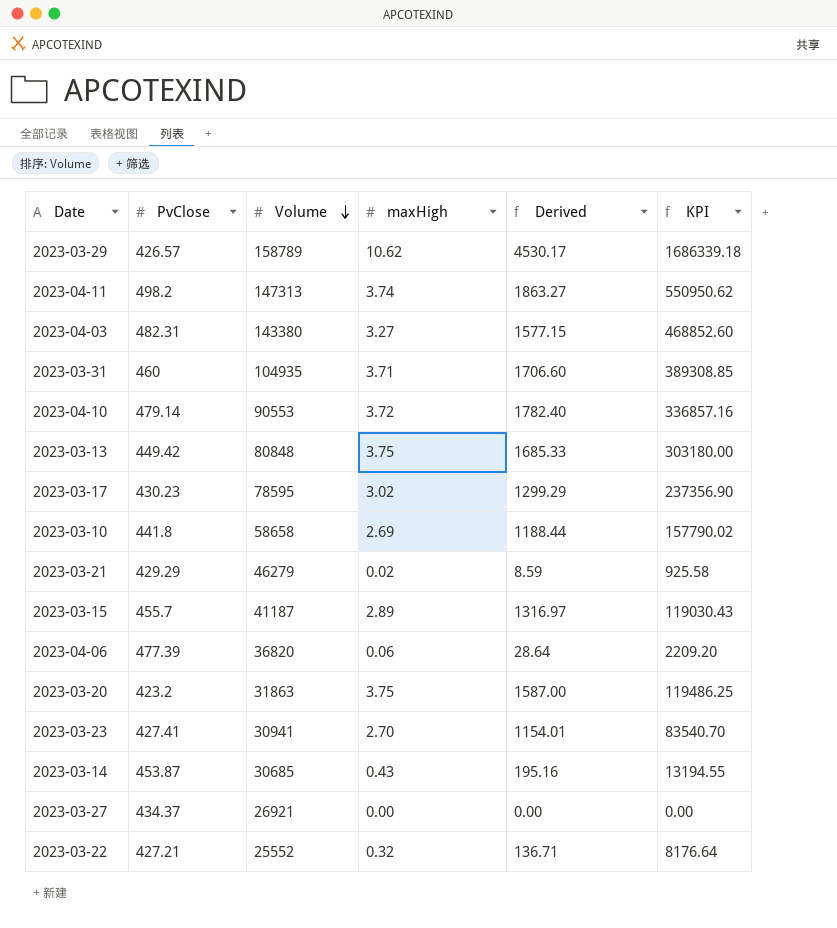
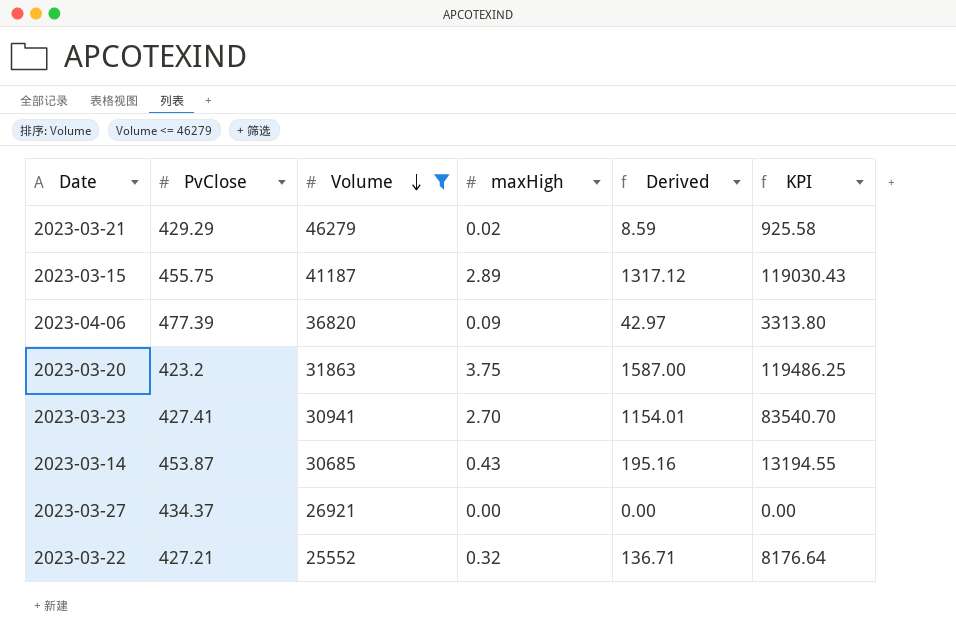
filter: none -> Volume <= 46279
2023-03-15 | PvClose: 455.7 -> 455.75
2023-03-15 | Derived: 1316.97 -> 1317.12
2023-04-06 | maxHigh: 0.06 -> 0.09
2023-04-06 | Derived: 28.64 -> 42.97
2023-04-06 | KPI: 2209.20 -> 3313.80

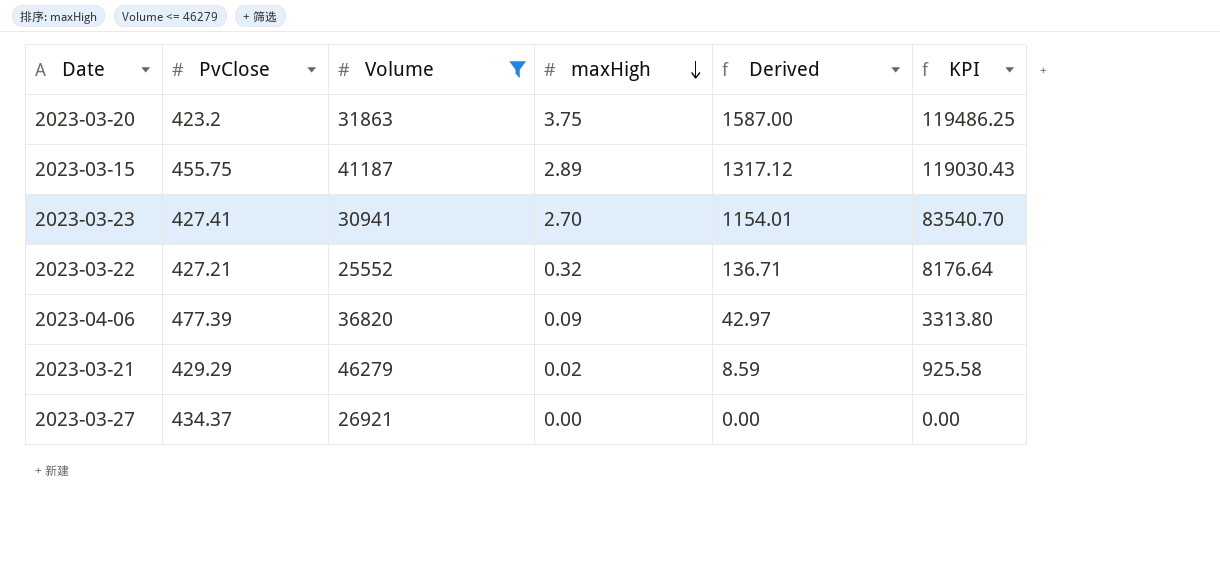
row order: Volume descending -> maxHigh descending
row 2023-03-14: 453.87 | 30685 | 0.43 | 195.16 | 13194.55 -> none

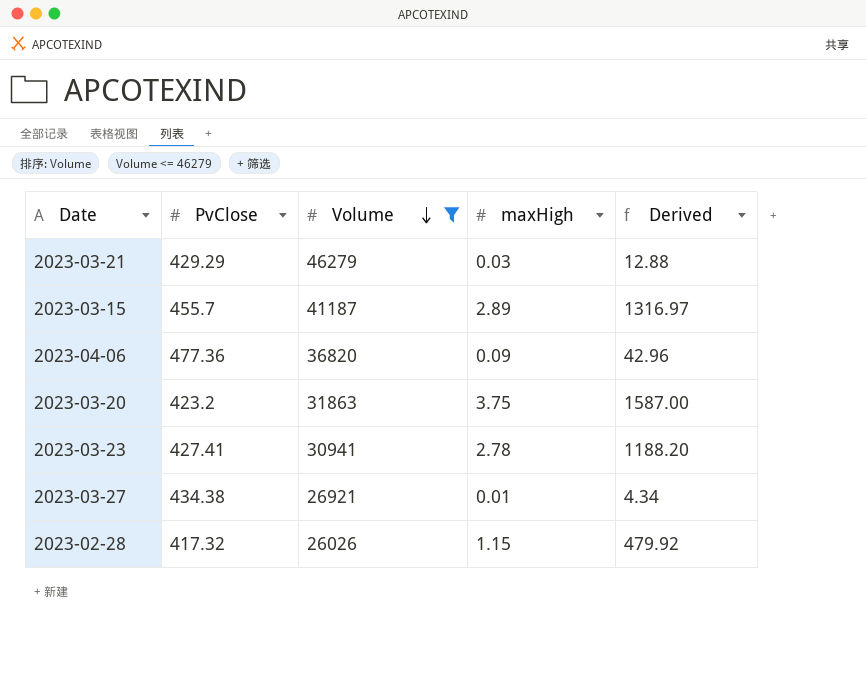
row order: maxHigh descending -> Volume descending
column KPI | formula: [Volume] * [maxHigh] -> none
row 2023-03-22: 427.21 | 25552 | 0.32 | 136.71 | 8176.64 -> none
2023-03-21 | maxHigh: 0.02 -> 0.03
2023-03-21 | Derived: 8.59 -> 12.88
2023-03-15 | PvClose: 455.75 -> 455.7
2023-03-15 | Derived: 1317.12 -> 1316.97
2023-04-06 | PvClose: 477.39 -> 477.36
2023-04-06 | Derived: 42.97 -> 42.96
2023-03-23 | maxHigh: 2.70 -> 2.78
2023-03-23 | Derived: 1154.01 -> 1188.20
2023-03-27 | PvClose: 434.37 -> 434.38
2023-03-27 | maxHigh: 0.00 -> 0.01
2023-03-27 | Derived: 0.00 -> 4.34
row 2023-02-28: none -> 417.32 | 26026 | 1.15 | 479.92

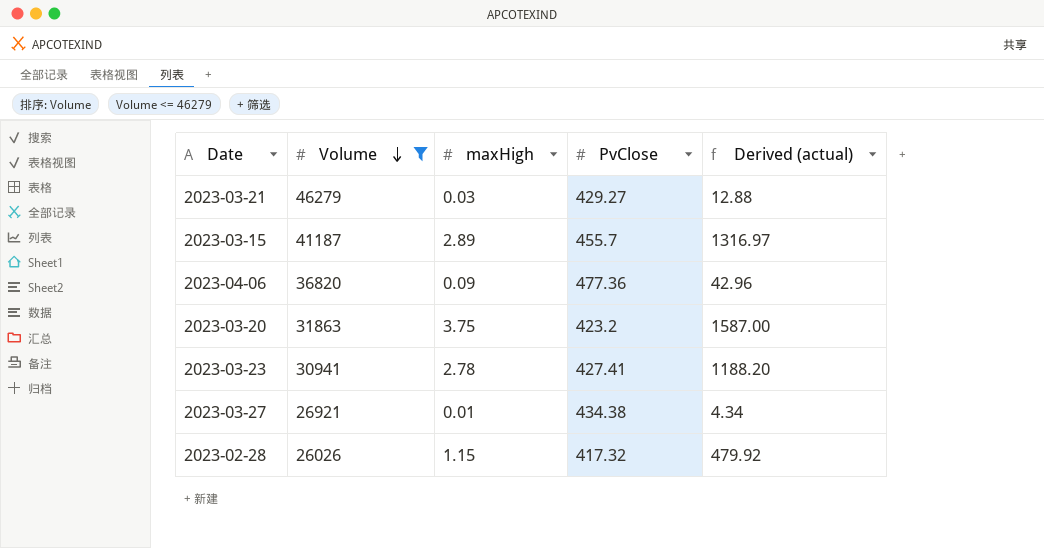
column PvClose | position: 2 -> 4
column name: Derived -> Derived (actual)
2023-03-21 | PvClose: 429.29 -> 429.27

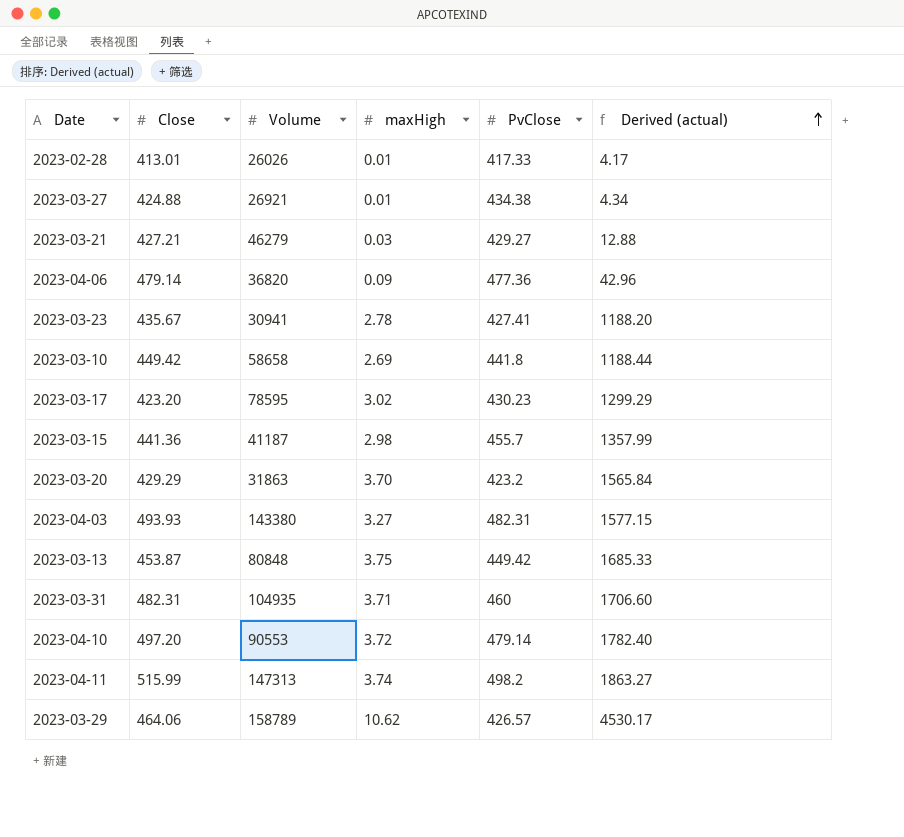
filter: Volume <= 46279 -> none
row order: Volume descending -> Derived (actual) ascending
column Close | position: none -> 2
2023-02-28 | maxHigh: 1.15 -> 0.01
2023-02-28 | PvClose: 417.32 -> 417.33
2023-02-28 | Derived (actual): 479.92 -> 4.17
2023-03-15 | maxHigh: 2.89 -> 2.98
2023-03-15 | Derived (actual): 1316.97 -> 1357.99
2023-03-20 | maxHigh: 3.75 -> 3.70
2023-03-20 | Derived (actual): 1587.00 -> 1565.84

